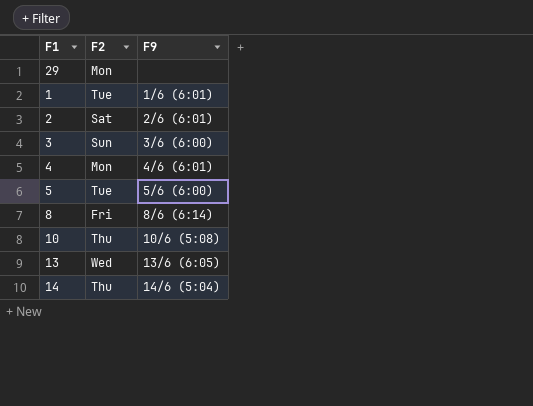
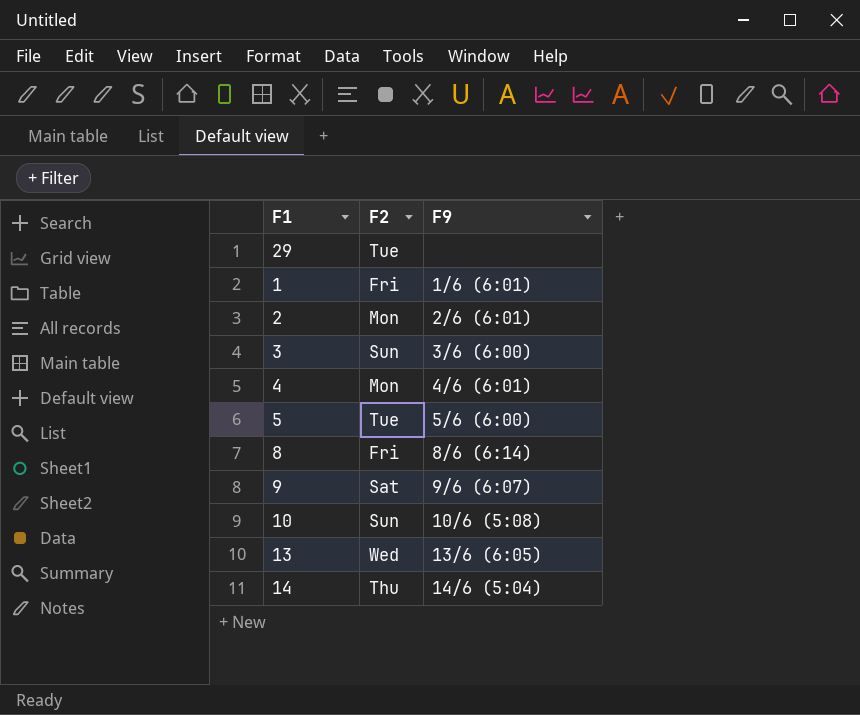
29 | F2: Mon -> Tue
1 | F2: Tue -> Fri
2 | F2: Sat -> Mon
row 9: none -> Sat | 9/6 (6:07)
10 | F2: Thu -> Sun

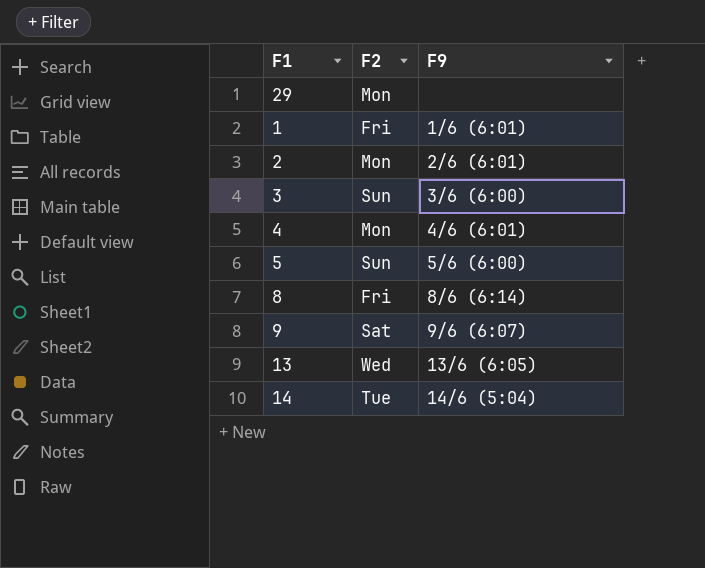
row 10: Sun | 10/6 (5:08) -> none
29 | F2: Tue -> Mon
5 | F2: Tue -> Sun
14 | F2: Thu -> Tue

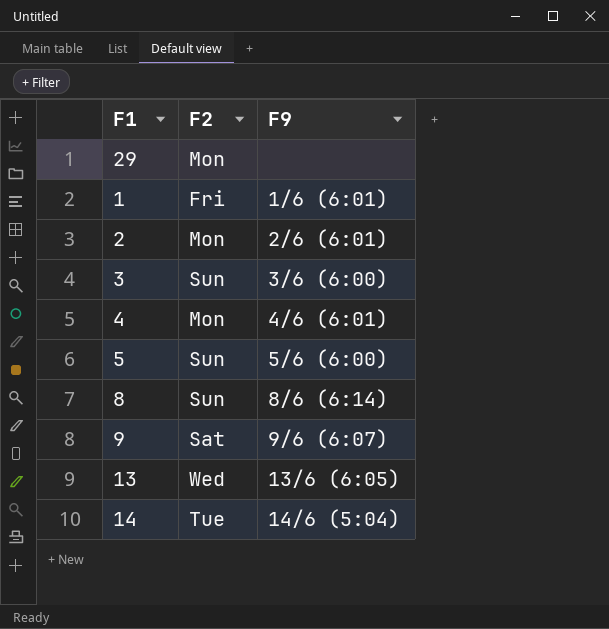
8 | F2: Fri -> Sun

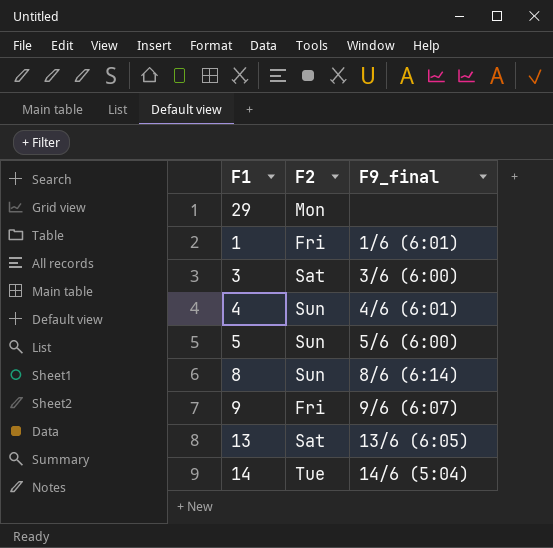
column name: F9 -> F9_final
row 2: Mon | 2/6 (6:01) -> none
3 | F2: Sun -> Sat
4 | F2: Mon -> Sun
9 | F2: Sat -> Fri
13 | F2: Wed -> Sat

